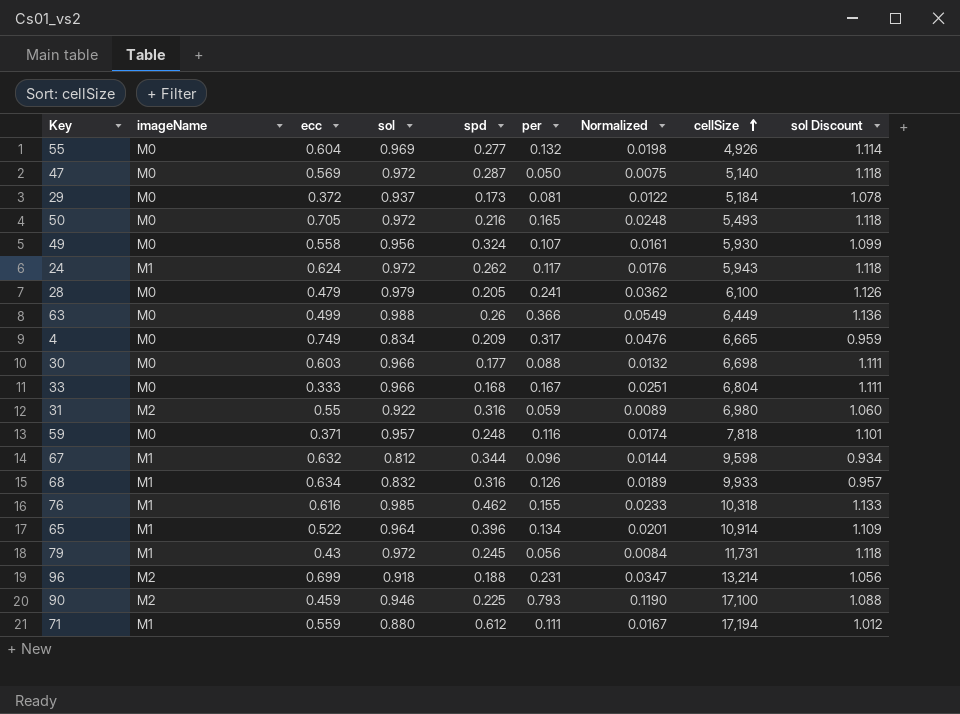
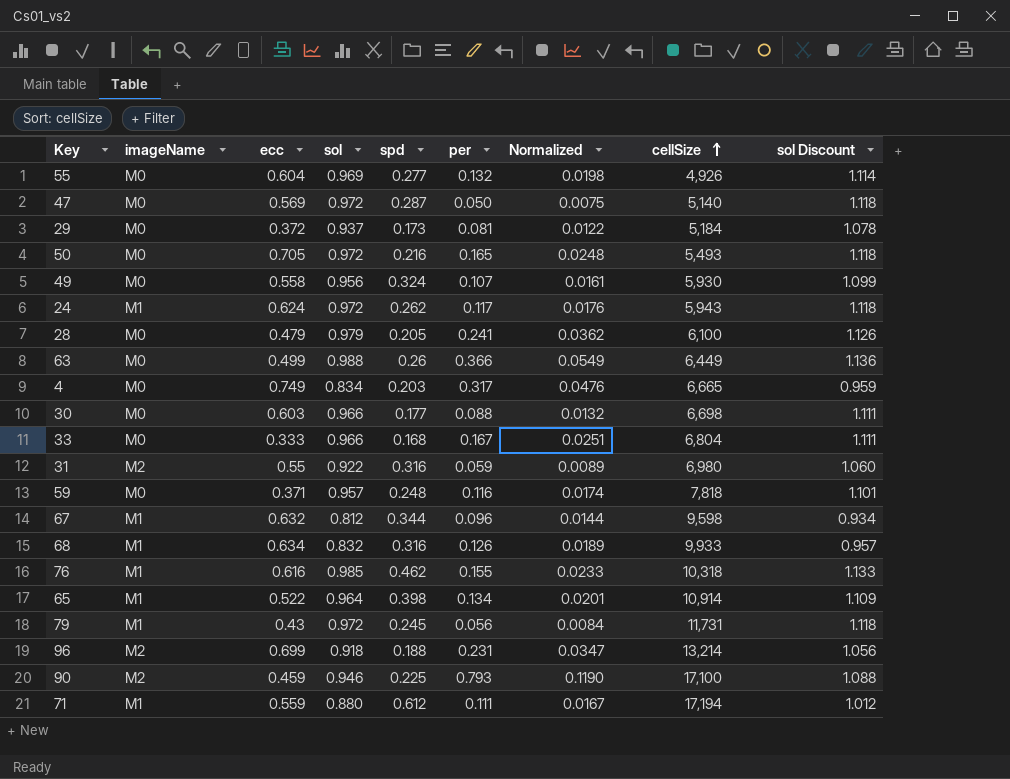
4 | spd: 0.209 -> 0.203
65 | spd: 0.396 -> 0.398

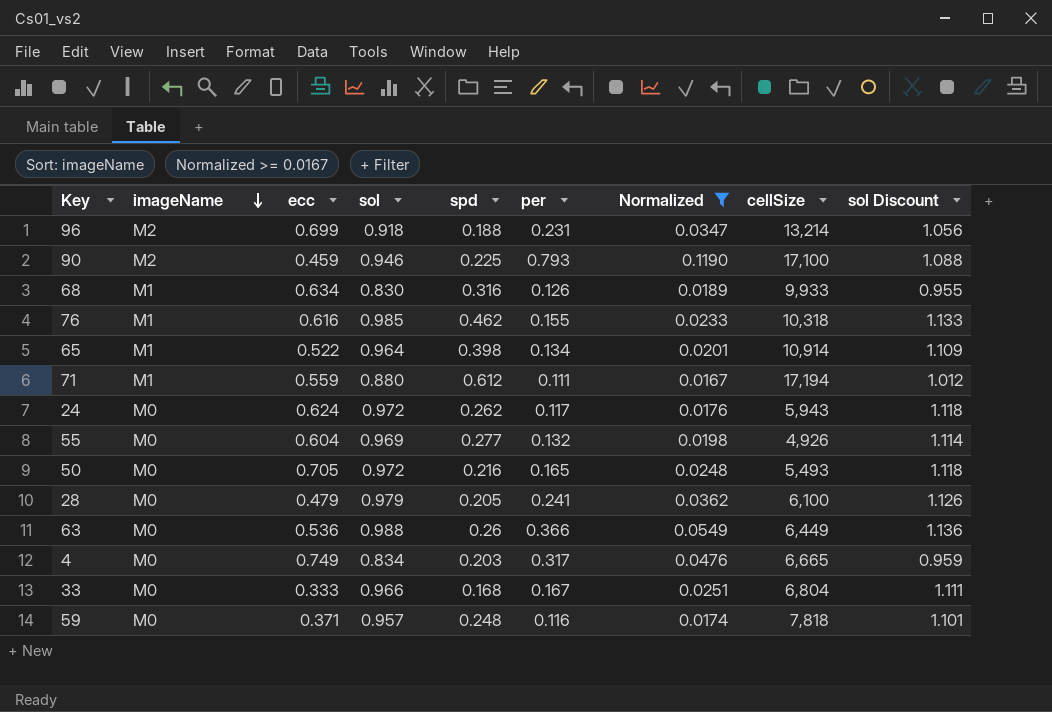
filter: none -> Normalized >= 0.0167
row order: cellSize ascending -> imageName descending
68 | sol: 0.832 -> 0.830
68 | sol Discount: 0.957 -> 0.955
24 | imageName: M1 -> M0
63 | ecc: 0.499 -> 0.536

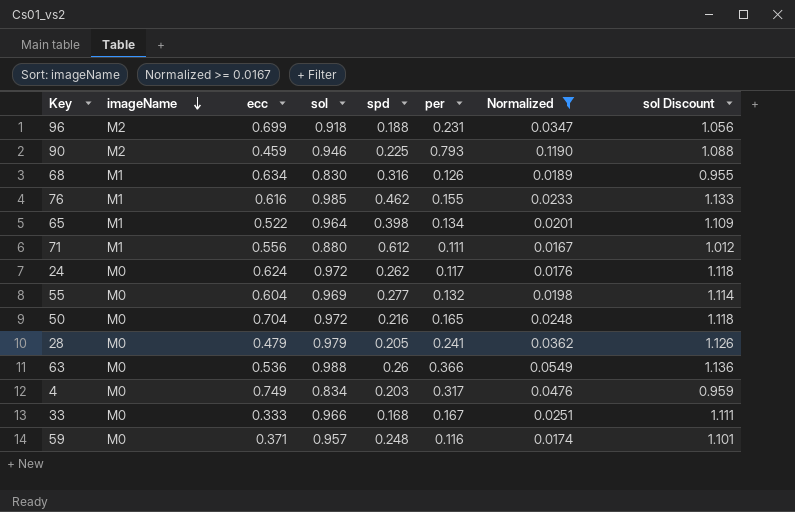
column cellSize | position: 8 -> none
71 | ecc: 0.559 -> 0.556
50 | ecc: 0.705 -> 0.704

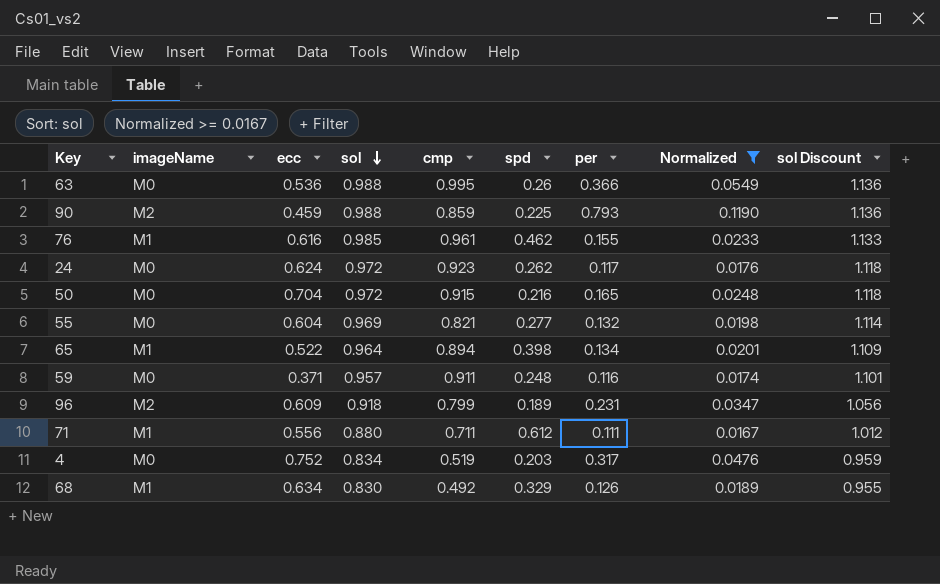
row order: imageName descending -> sol descending
column cmp | position: none -> 5
row 28: M0 | 0.479 | 0.979 | 0.205 | 0.241 | 0.0362 | 1.126 -> none
row 33: M0 | 0.333 | 0.966 | 0.168 | 0.167 | 0.0251 | 1.111 -> none
90 | sol: 0.946 -> 0.988
90 | sol Discount: 1.088 -> 1.136
96 | ecc: 0.699 -> 0.609
96 | spd: 0.188 -> 0.189
4 | ecc: 0.749 -> 0.752
68 | spd: 0.316 -> 0.329

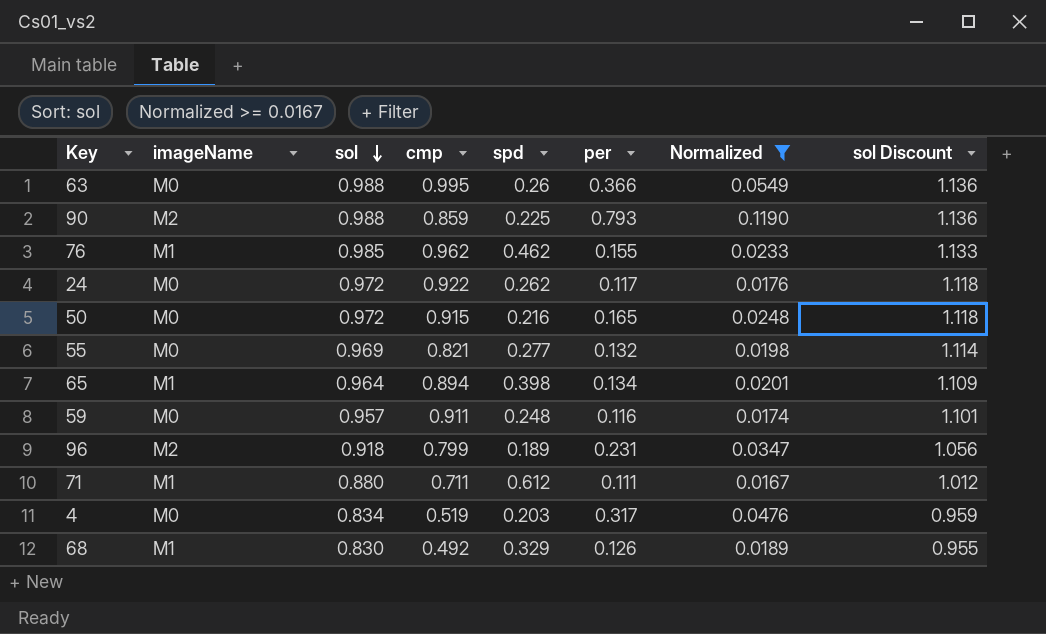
column ecc | position: 3 -> none
76 | cmp: 0.961 -> 0.962
24 | cmp: 0.923 -> 0.922

